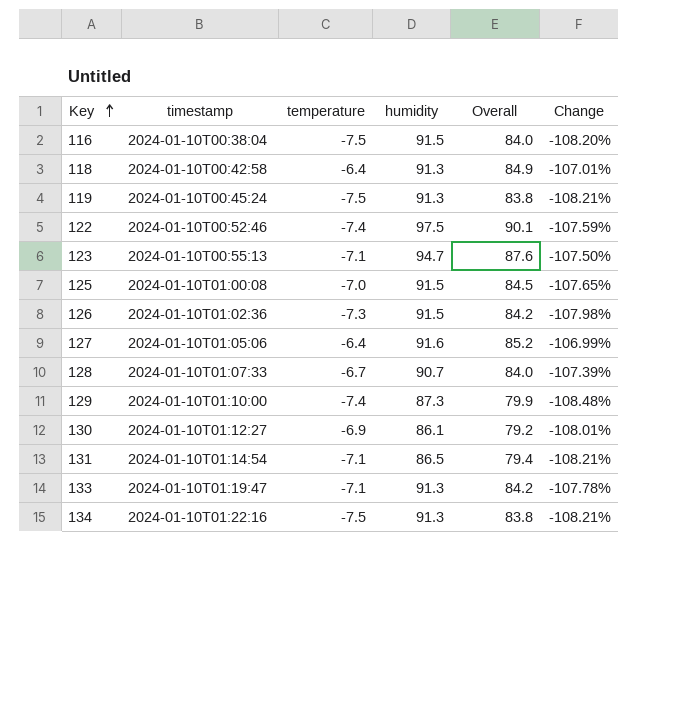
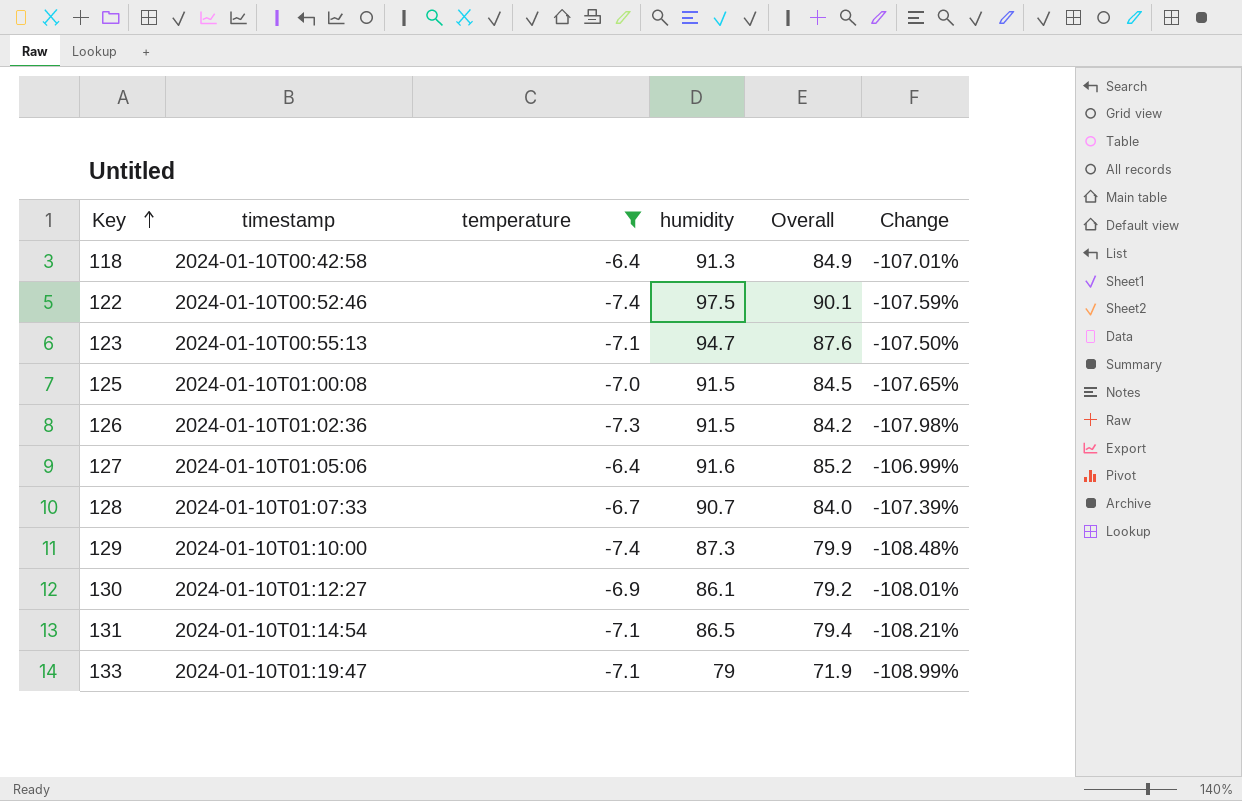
filter: none -> temperature != -7.5
133 | humidity: 91.3 -> 79
133 | Overall: 84.2 -> 71.9
133 | Change: -107.78% -> -108.99%

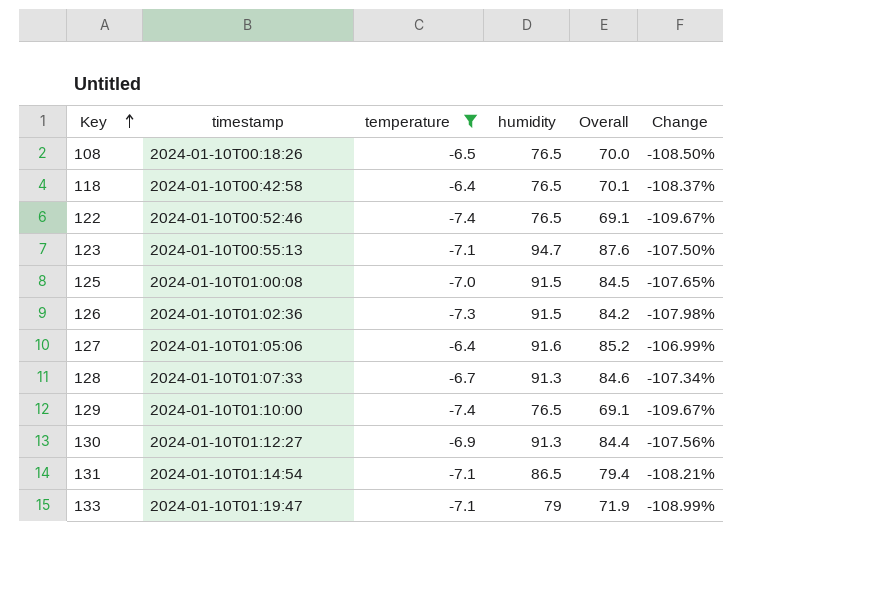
row 108: none -> 2024-01-10T00:18:26 | -6.5 | 76.5 | 70.0 | -108.50%
118 | humidity: 91.3 -> 76.5
118 | Overall: 84.9 -> 70.1
118 | Change: -107.01% -> -108.37%
122 | humidity: 97.5 -> 76.5
122 | Overall: 90.1 -> 69.1
122 | Change: -107.59% -> -109.67%
128 | humidity: 90.7 -> 91.3
128 | Overall: 84.0 -> 84.6
128 | Change: -107.39% -> -107.34%
129 | humidity: 87.3 -> 76.5
129 | Overall: 79.9 -> 69.1
129 | Change: -108.48% -> -109.67%
130 | humidity: 86.1 -> 91.3
130 | Overall: 79.2 -> 84.4
130 | Change: -108.01% -> -107.56%

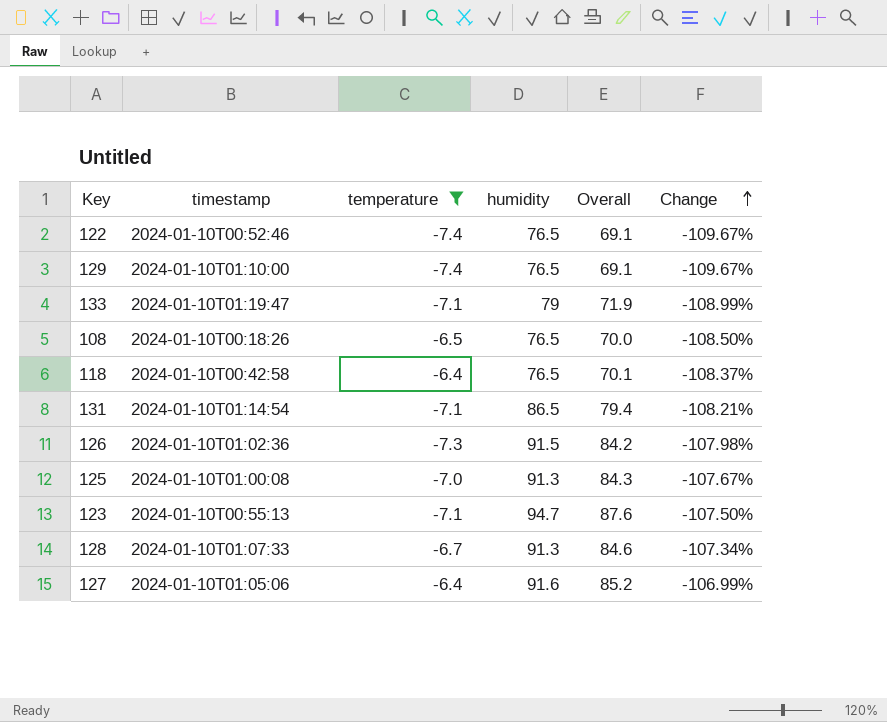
row order: Key ascending -> Change ascending
row 130: 2024-01-10T01:12:27 | -6.9 | 91.3 | 84.4 | -107.56% -> none
125 | humidity: 91.5 -> 91.3
125 | Overall: 84.5 -> 84.3
125 | Change: -107.65% -> -107.67%

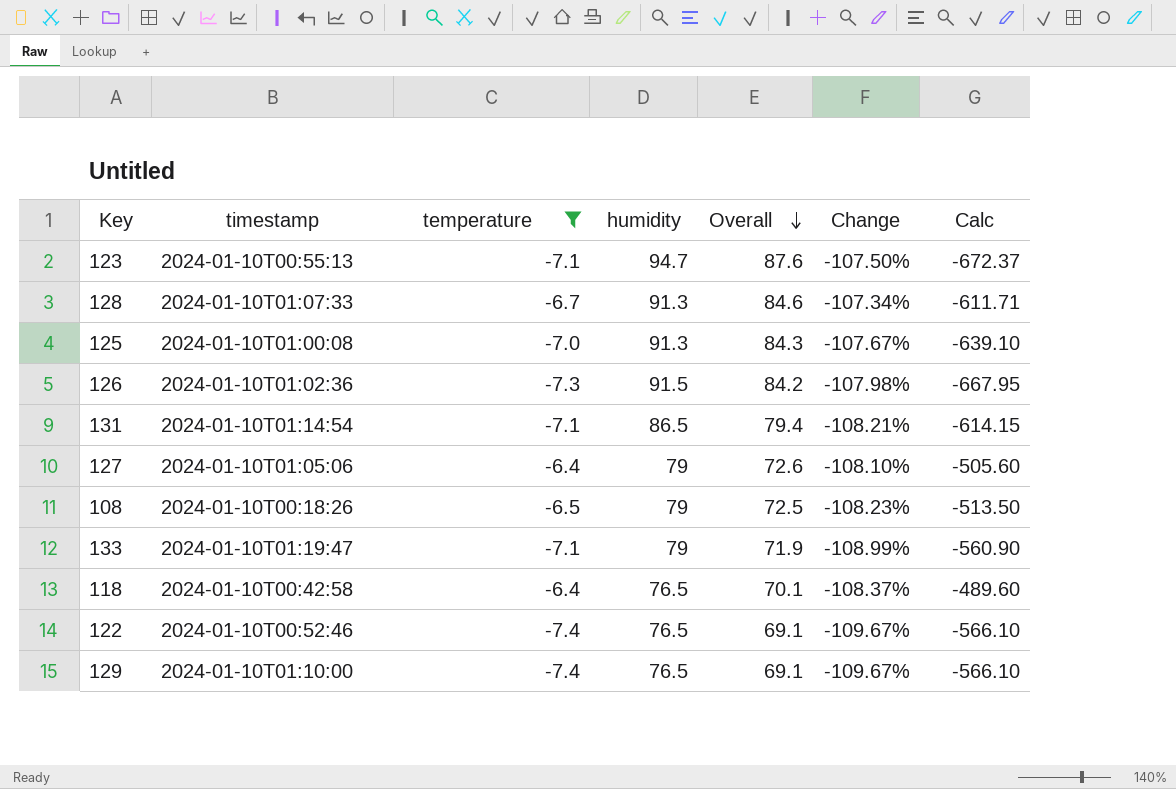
row order: Change ascending -> Overall descending
column Calc | formula: none -> [temperature] * [humidity]
127 | humidity: 91.6 -> 79
127 | Overall: 85.2 -> 72.6
127 | Change: -106.99% -> -108.10%
108 | humidity: 76.5 -> 79
108 | Overall: 70.0 -> 72.5
108 | Change: -108.50% -> -108.23%

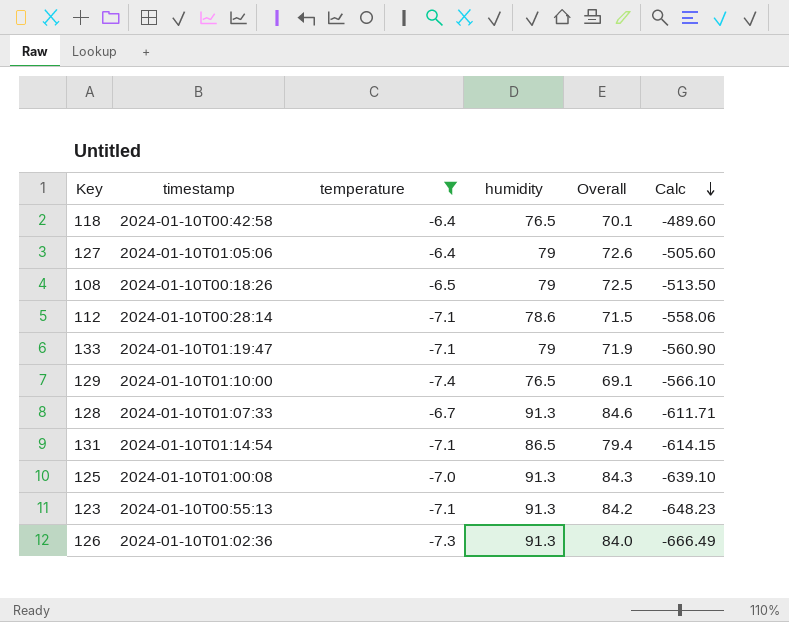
row order: Overall descending -> Calc descending
column Change | formula: ([temperature] - [humidity]) / [humidity] -> none
row 122: 2024-01-10T00:52:46 | -7.4 | 76.5 | 69.1 | -109.67% | -566.10 -> none
row 112: none -> 2024-01-10T00:28:14 | -7.1 | 78.6 | 71.5 | -558.06
123 | humidity: 94.7 -> 91.3
123 | Overall: 87.6 -> 84.2
123 | Calc: -672.37 -> -648.23
126 | humidity: 91.5 -> 91.3
126 | Overall: 84.2 -> 84.0
126 | Calc: -667.95 -> -666.49

